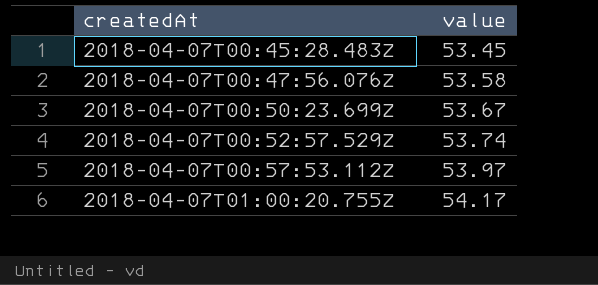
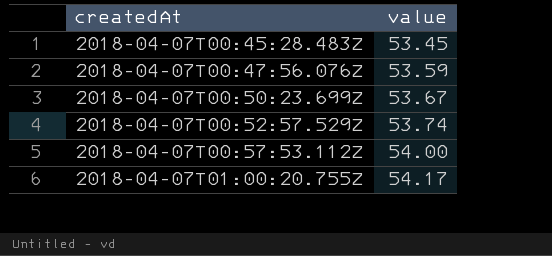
2018-04-07T00:47:56.076Z | value: 53.58 -> 53.59
2018-04-07T00:57:53.112Z | value: 53.97 -> 54.00

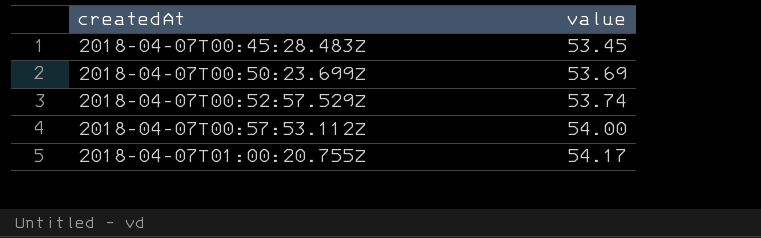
row 2018-04-07T00:47:56.076Z: 53.59 -> none
2018-04-07T00:50:23.699Z | value: 53.67 -> 53.69

